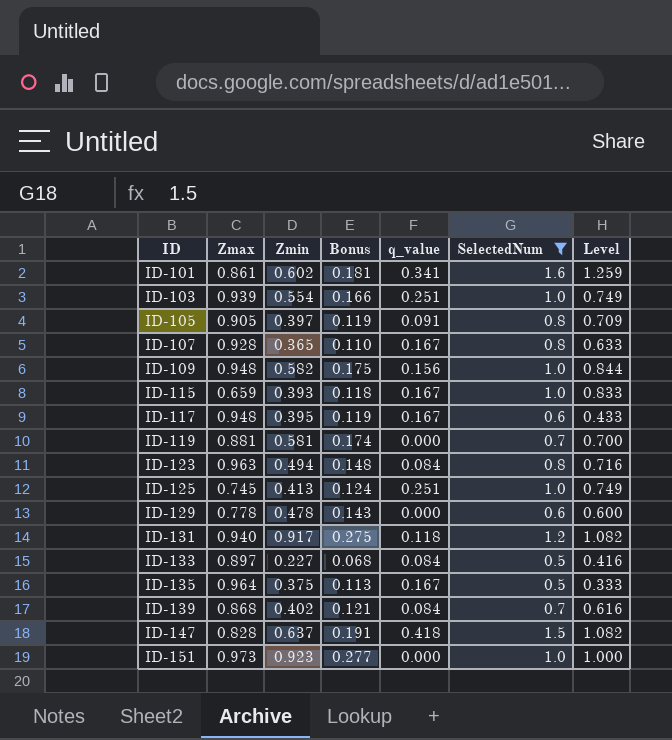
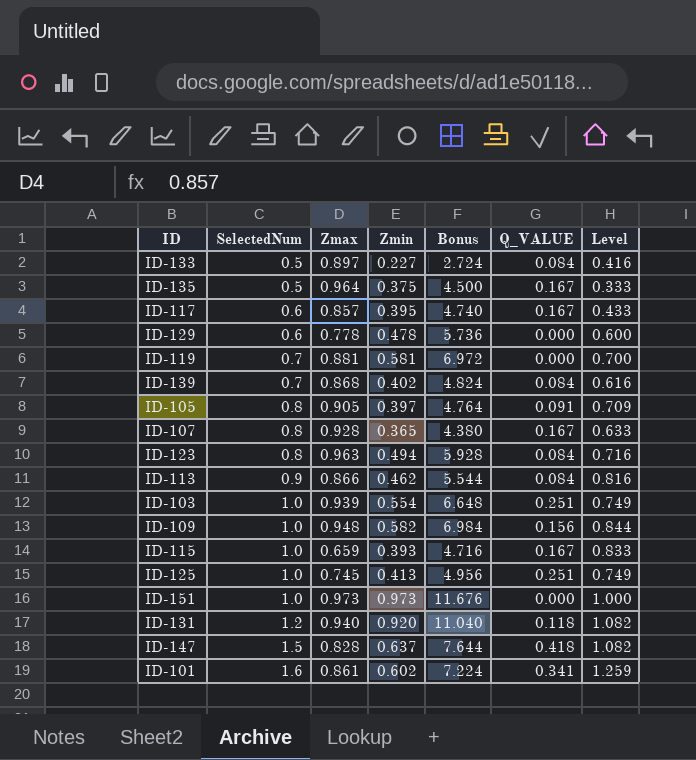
filter: SelectedNum != 0.9 -> none
row order: ID ascending -> SelectedNum ascending
column SelectedNum | position: 6 -> 2
column Bonus | formula: [Zmin] * 0.3 -> [Zmin] * 12
column name: q_value -> Q_VALUE
ID-117 | Zmax: 0.948 -> 0.857
ID-151 | Zmin: 0.923 -> 0.973
ID-131 | Zmin: 0.917 -> 0.920

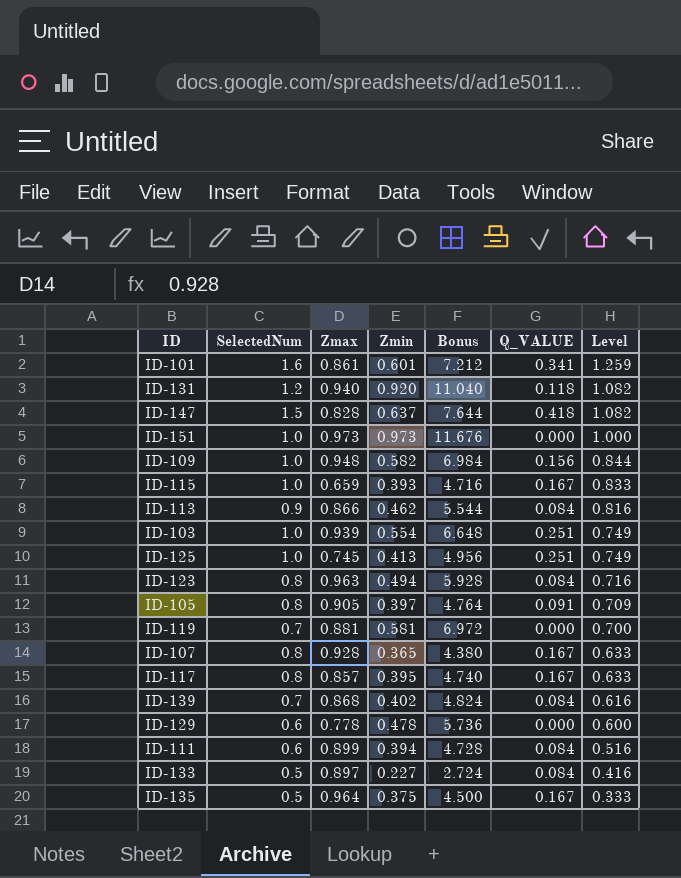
row order: SelectedNum ascending -> Level descending
ID-101 | Zmin: 0.602 -> 0.601
ID-101 | Bonus: 7.224 -> 7.212
ID-117 | SelectedNum: 0.6 -> 0.8
ID-117 | Level: 0.433 -> 0.633
row ID-111: none -> 0.6 | 0.899 | 0.394 | 4.728 | 0.084 | 0.516

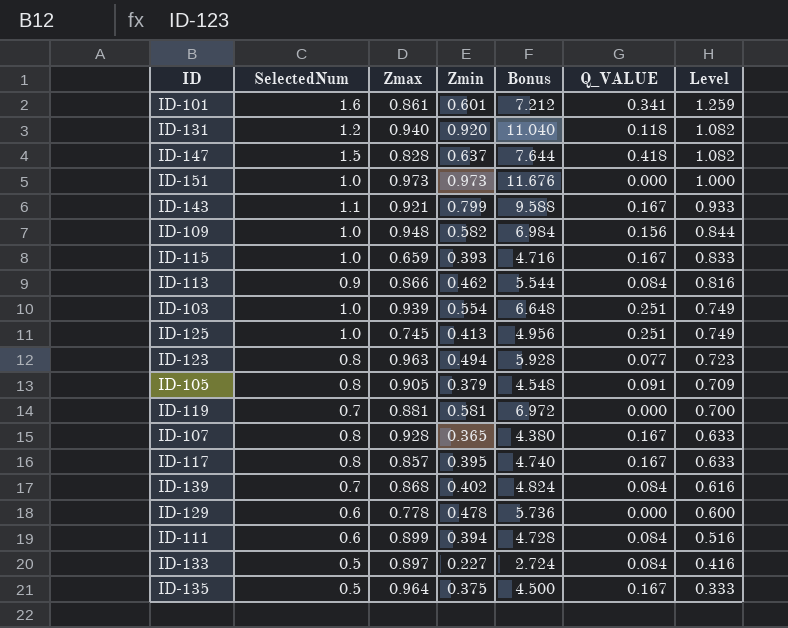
row ID-143: none -> 1.1 | 0.921 | 0.799 | 9.588 | 0.167 | 0.933
ID-123 | Q_VALUE: 0.084 -> 0.077
ID-123 | Level: 0.716 -> 0.723
ID-105 | Zmin: 0.397 -> 0.379
ID-105 | Bonus: 4.764 -> 4.548

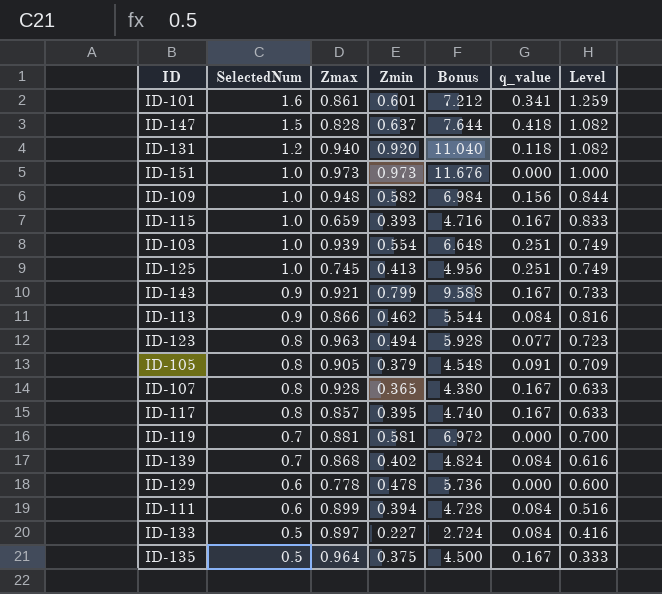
row order: Level descending -> SelectedNum descending
column name: Q_VALUE -> q_value
ID-143 | SelectedNum: 1.1 -> 0.9
ID-143 | Level: 0.933 -> 0.733

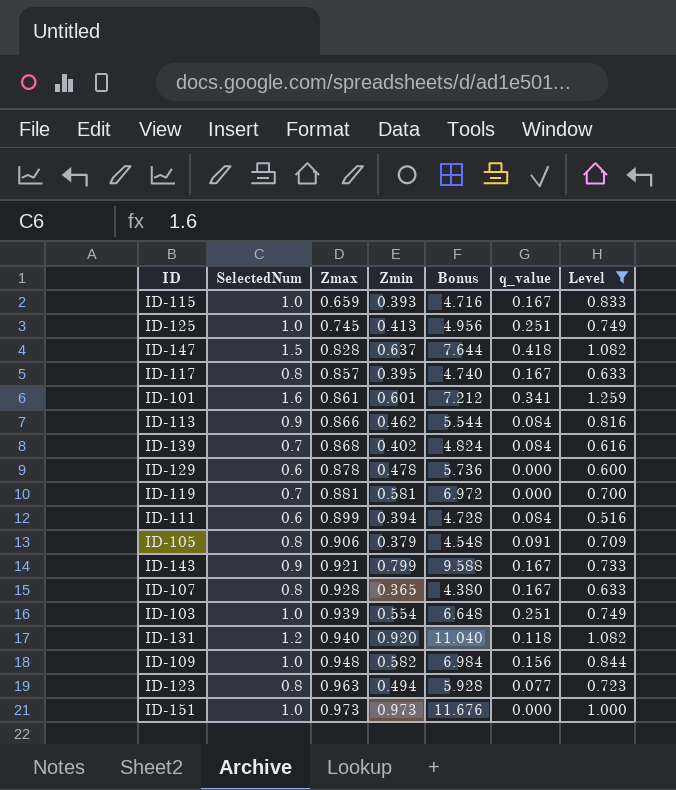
filter: none -> Level >= 0.516
row order: SelectedNum descending -> Zmax ascending
ID-129 | Zmax: 0.778 -> 0.878
ID-105 | Zmax: 0.905 -> 0.906

